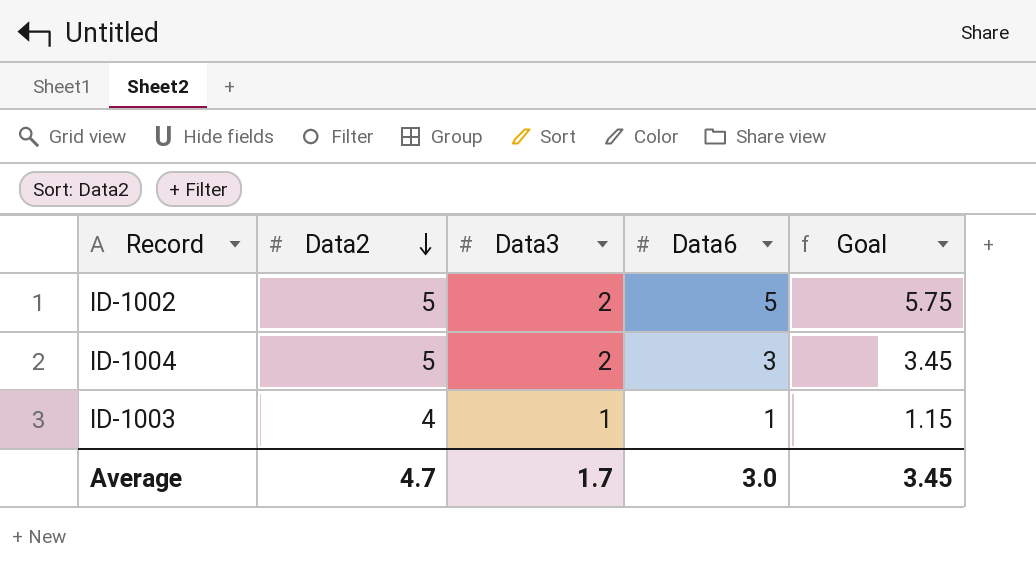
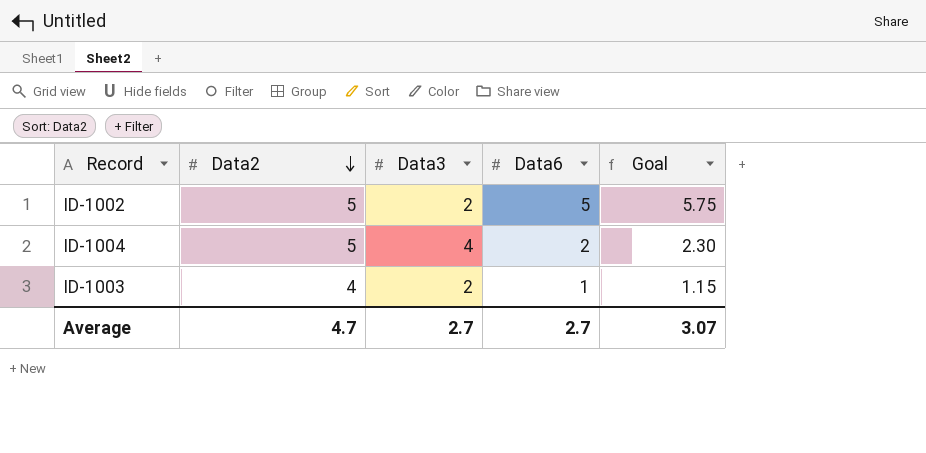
ID-1004 | Data3: 2 -> 4
ID-1004 | Data6: 3 -> 2
ID-1004 | Goal: 3.45 -> 2.30
ID-1003 | Data3: 1 -> 2
Average | Data3: 1.7 -> 2.7
Average | Data6: 3.0 -> 2.7
Average | Goal: 3.45 -> 3.07

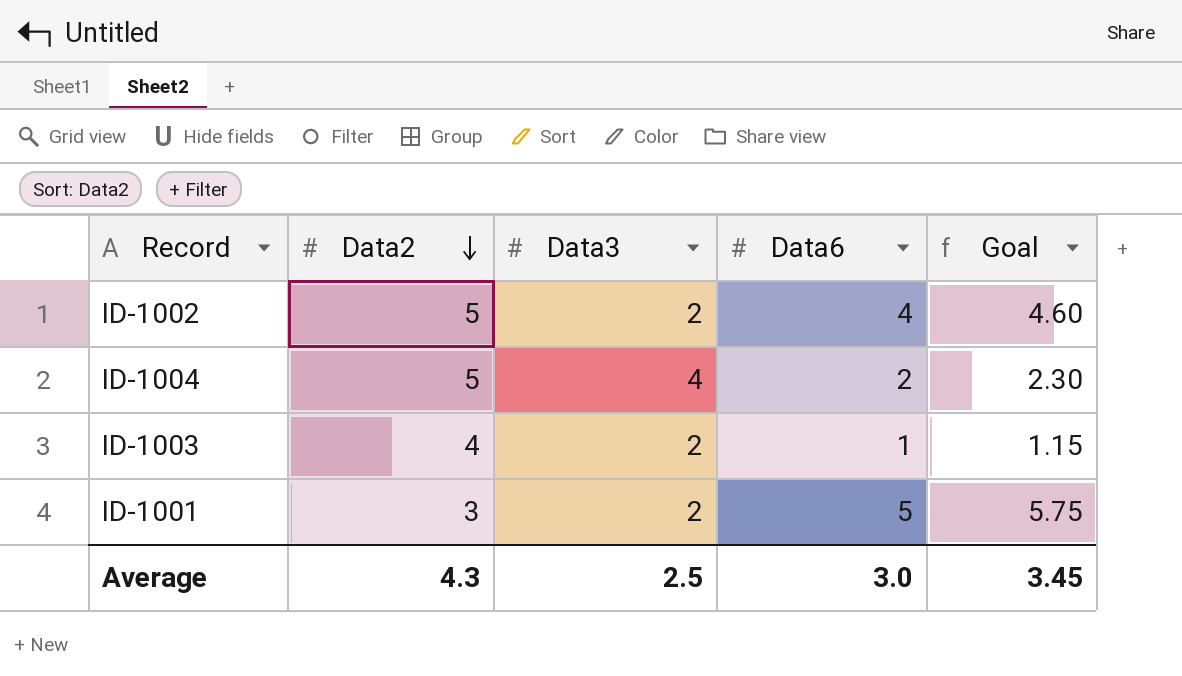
ID-1002 | Data6: 5 -> 4
ID-1002 | Goal: 5.75 -> 4.60
row ID-1001: none -> 3 | 2 | 5 | 5.75
Average | Data2: 4.7 -> 4.3
Average | Data3: 2.7 -> 2.5
Average | Data6: 2.7 -> 3.0
Average | Goal: 3.07 -> 3.45

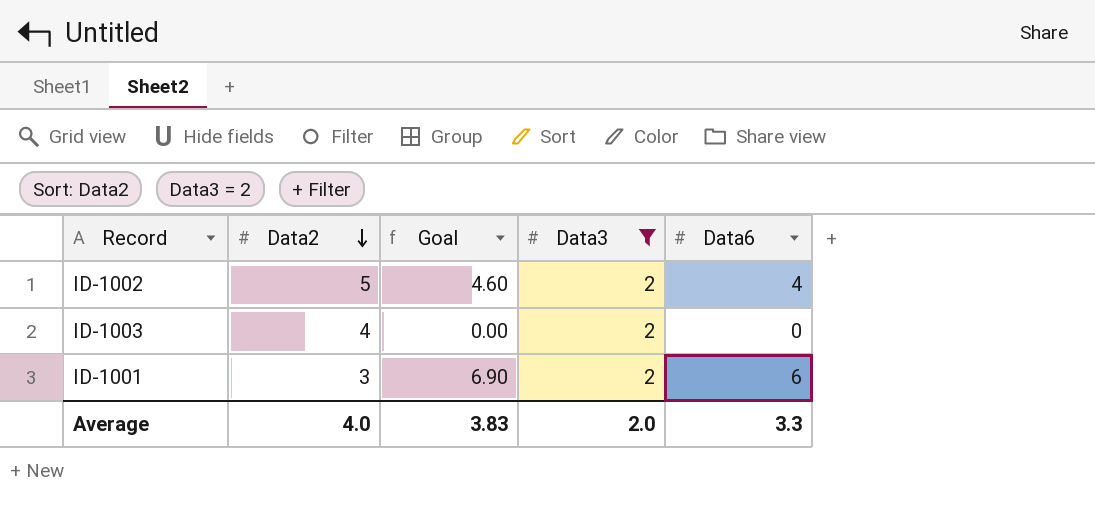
filter: none -> Data3 = 2
column Goal | position: 5 -> 3
ID-1003 | Goal: 1.15 -> 0.00
ID-1003 | Data6: 1 -> 0
ID-1001 | Goal: 5.75 -> 6.90
ID-1001 | Data6: 5 -> 6
Average | Data2: 4.3 -> 4.0
Average | Goal: 3.45 -> 3.83
Average | Data3: 2.5 -> 2.0
Average | Data6: 3.0 -> 3.3

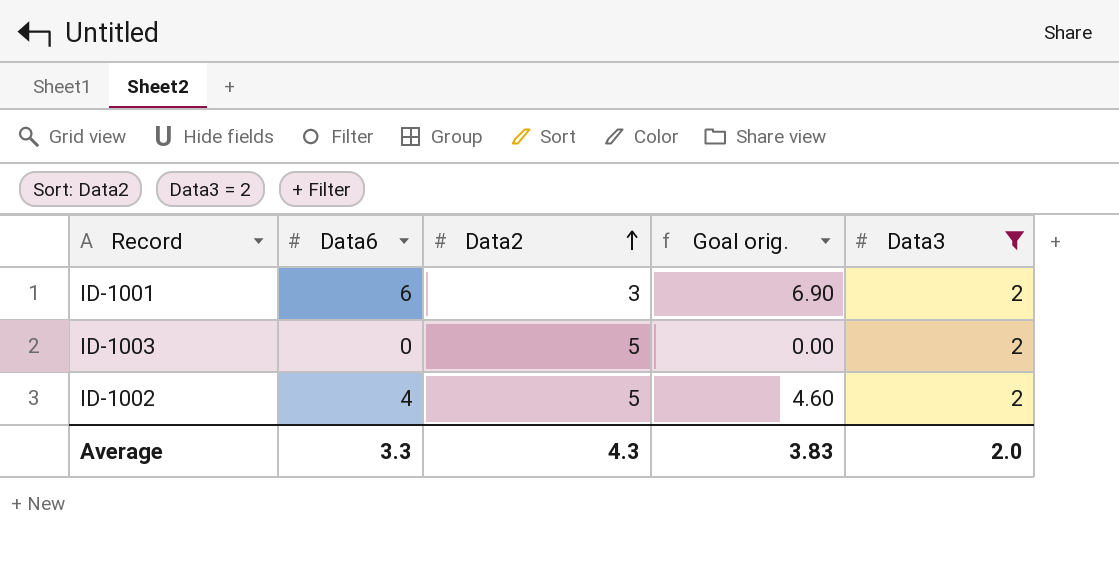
row order: Data2 descending -> Data2 ascending
column Data6 | position: 5 -> 2
column name: Goal -> Goal orig.
ID-1003 | Data2: 4 -> 5
Average | Data2: 4.0 -> 4.3

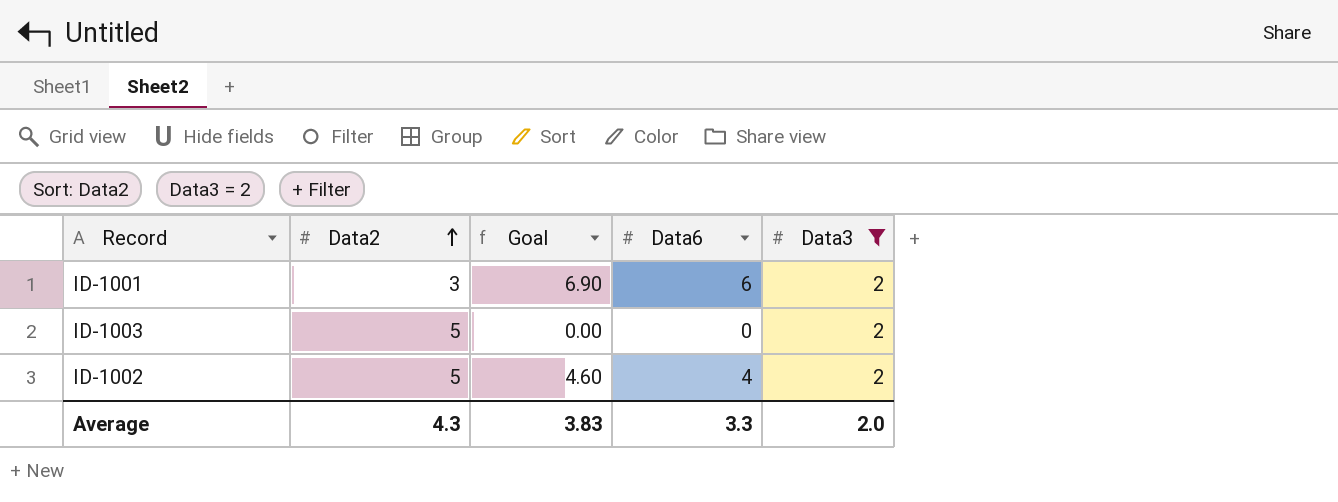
column name: Goal orig. -> Goal
column Data6 | position: 2 -> 4

